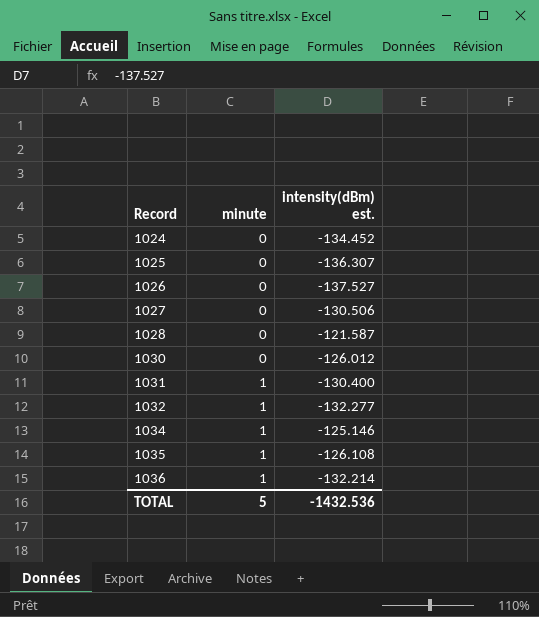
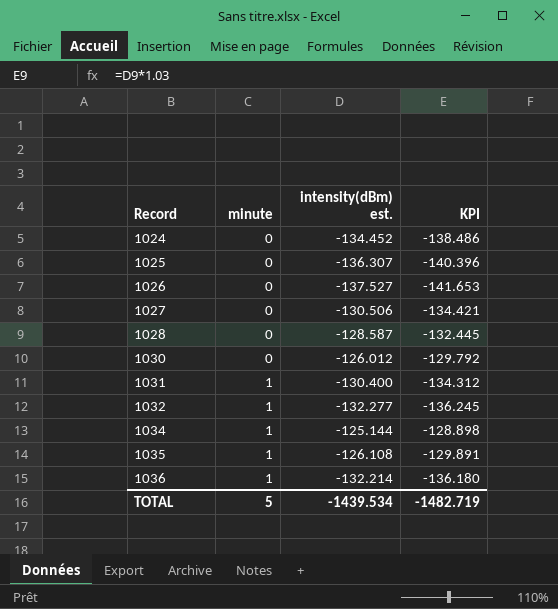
column KPI | formula: none -> [intensity(dBm) est.] * 1.03
1028 | intensity(dBm) est.: -121.587 -> -128.587
1034 | intensity(dBm) est.: -125.146 -> -125.144
TOTAL | intensity(dBm) est.: -1432.536 -> -1439.534

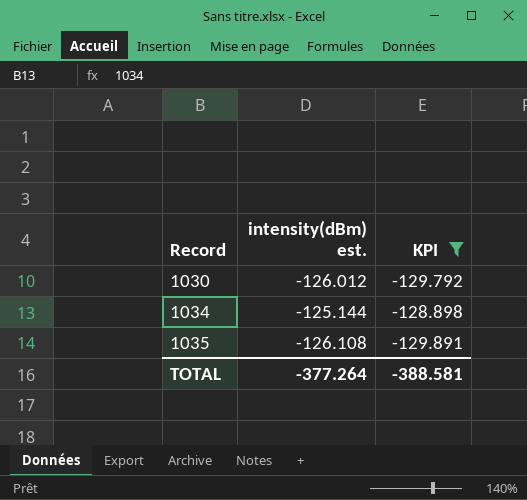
filter: none -> KPI >= -129.891
column minute | position: 2 -> none
TOTAL | intensity(dBm) est.: -1439.534 -> -377.264
TOTAL | KPI: -1482.719 -> -388.581

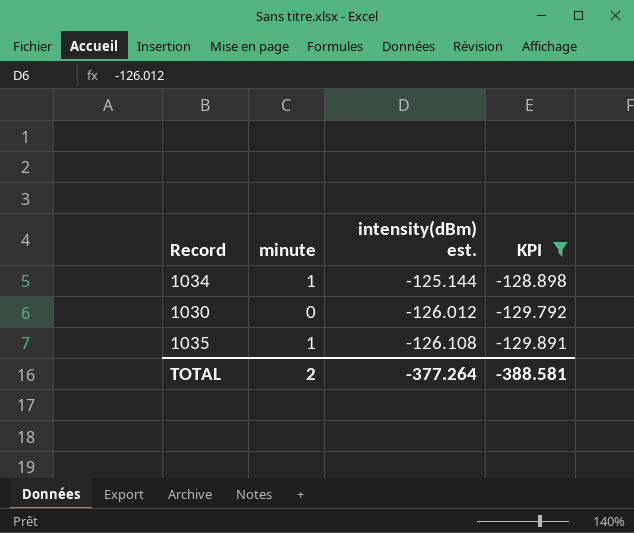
row order: Record ascending -> intensity(dBm) est. descending
column minute | position: none -> 2

